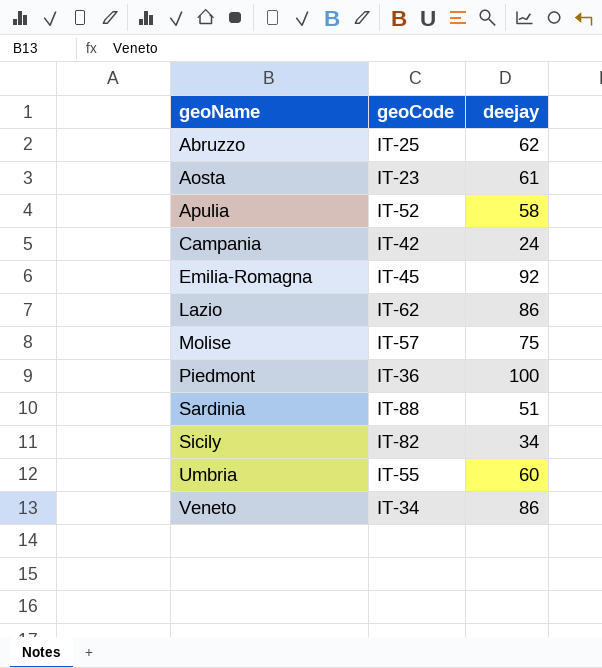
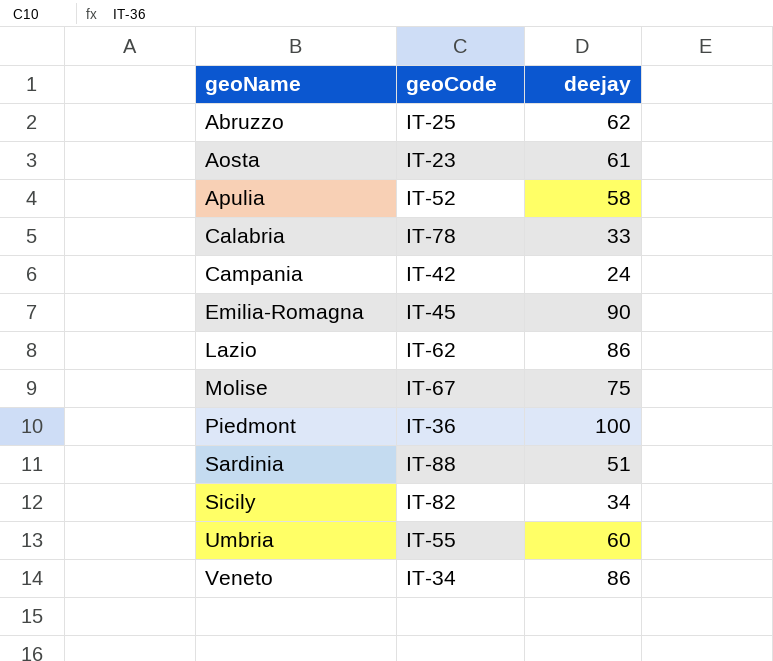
row Calabria: none -> IT-78 | 33
Emilia-Romagna | deejay: 92 -> 90
Molise | geoCode: IT-57 -> IT-67

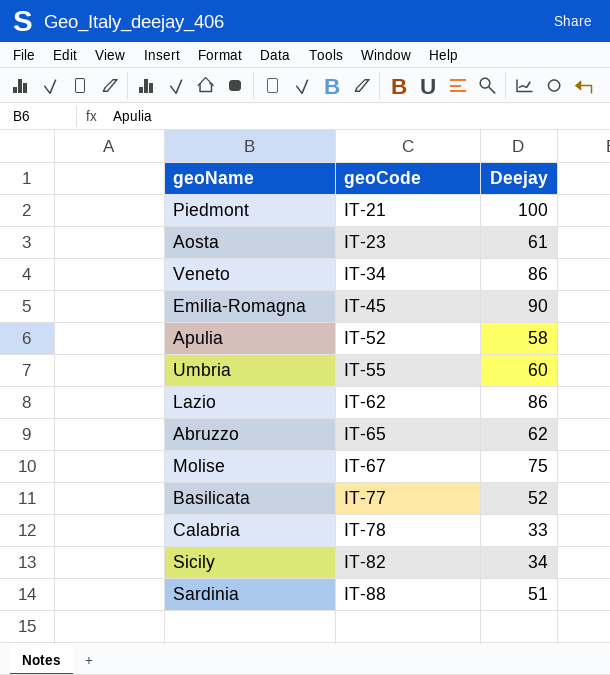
row order: geoName ascending -> geoCode ascending
column name: deejay -> Deejay
row Campania: IT-42 | 24 -> none
Piedmont | geoCode: IT-36 -> IT-21
Abruzzo | geoCode: IT-25 -> IT-65
row Basilicata: none -> IT-77 | 52

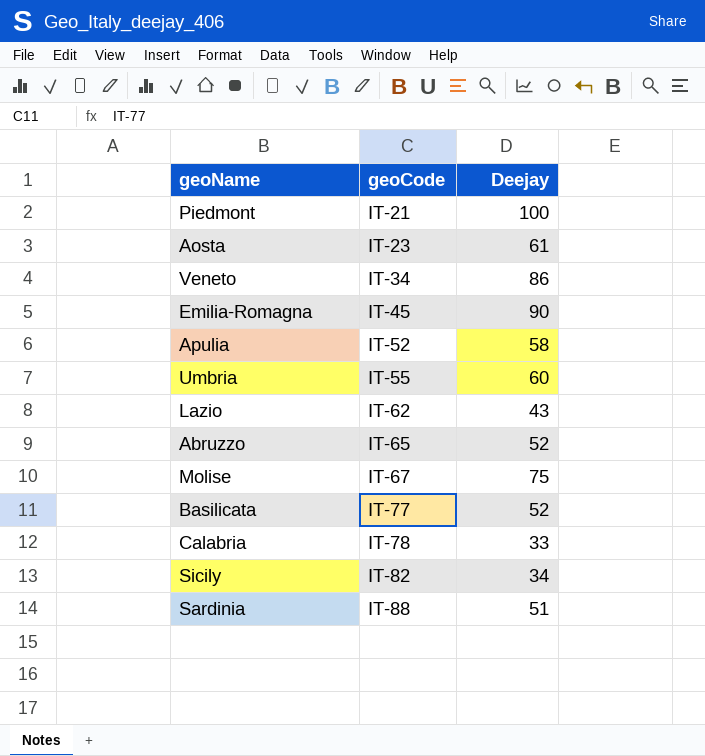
Lazio | Deejay: 86 -> 43
Abruzzo | Deejay: 62 -> 52

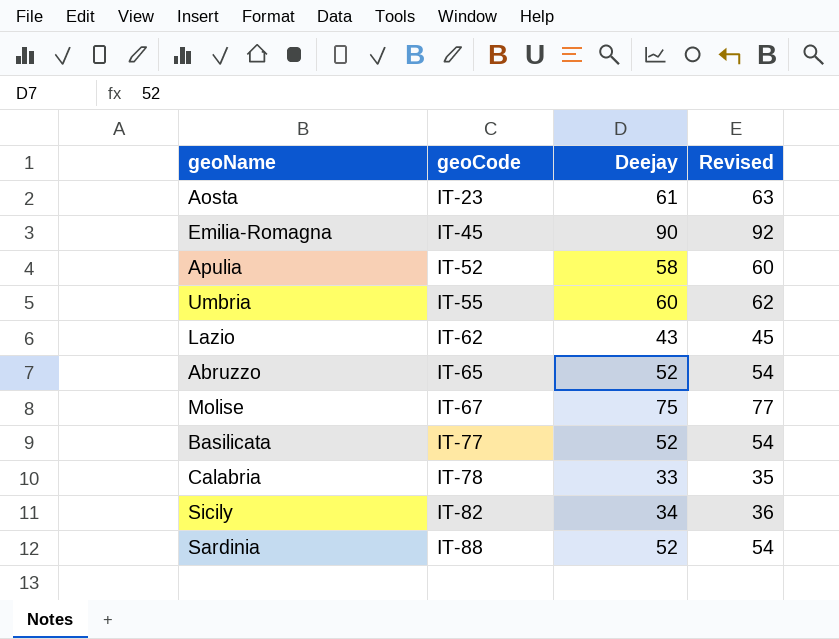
column Revised | formula: none -> [Deejay] + 2
row Piedmont: IT-21 | 100 -> none
row Veneto: IT-34 | 86 -> none
Sardinia | Deejay: 51 -> 52

